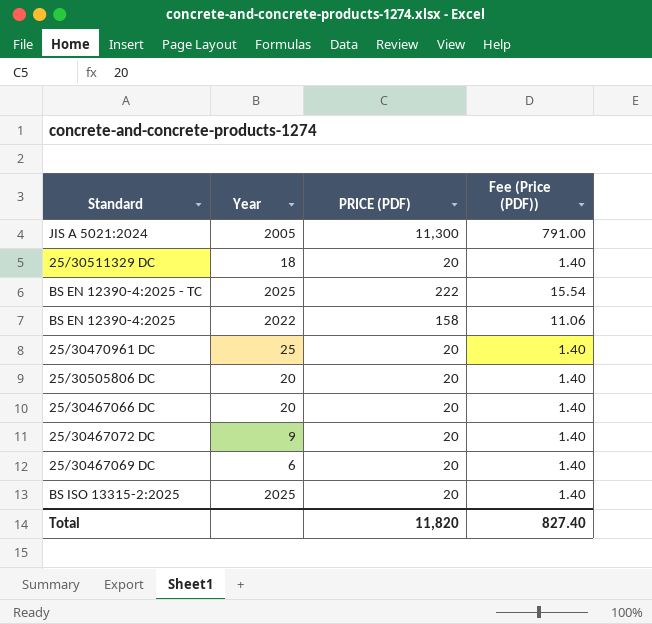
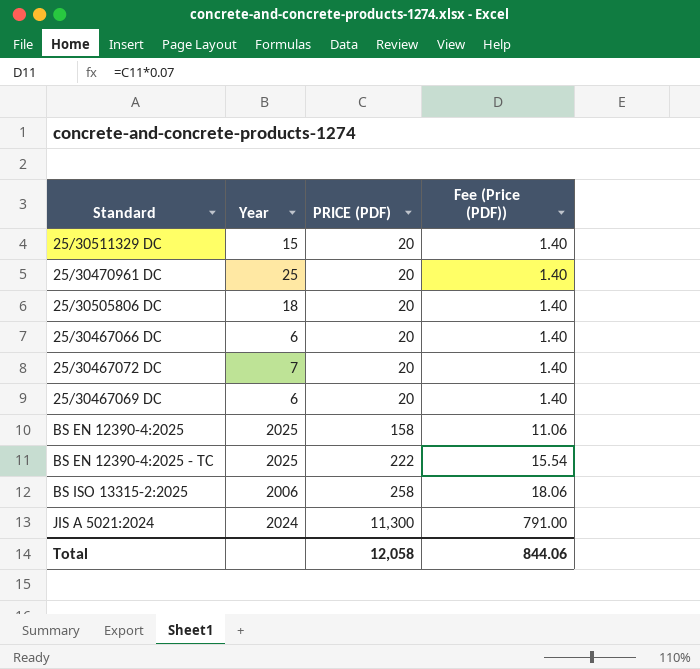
row order: none -> PRICE (PDF) ascending
25/30511329 DC | Year: 18 -> 15
25/30505806 DC | Year: 20 -> 18
25/30467066 DC | Year: 20 -> 6
25/30467072 DC | Year: 9 -> 7
BS EN 12390-4:2025 | Year: 2022 -> 2025
BS ISO 13315-2:2025 | Year: 2025 -> 2006
BS ISO 13315-2:2025 | PRICE (PDF): 20 -> 258
BS ISO 13315-2:2025 | Fee (Price (PDF)): 1.40 -> 18.06
JIS A 5021:2024 | Year: 2005 -> 2024
Total | PRICE (PDF): 11,820 -> 12,058
Total | Fee (Price (PDF)): 827.40 -> 844.06

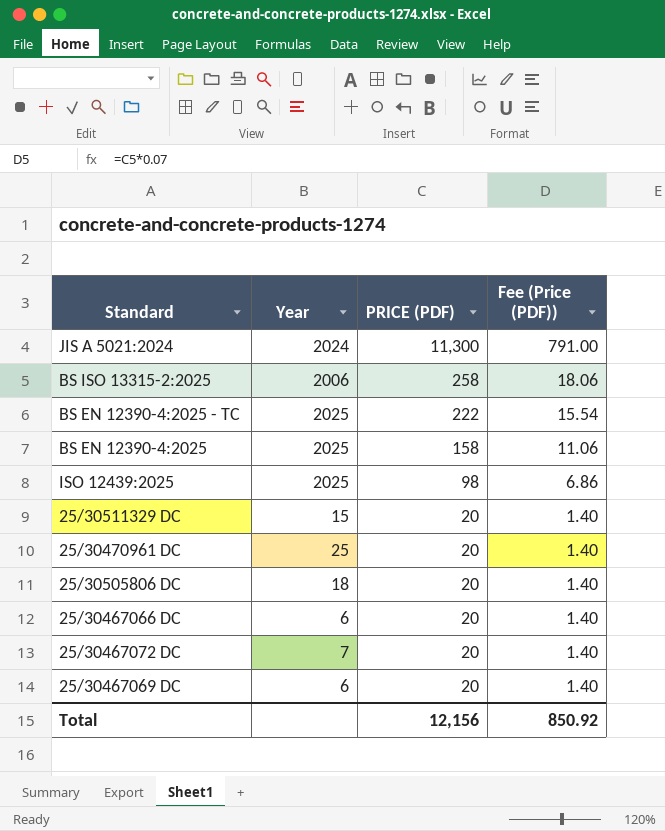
row order: PRICE (PDF) ascending -> PRICE (PDF) descending
row ISO 12439:2025: none -> 2025 | 98 | 6.86
Total | PRICE (PDF): 12,058 -> 12,156
Total | Fee (Price (PDF)): 844.06 -> 850.92

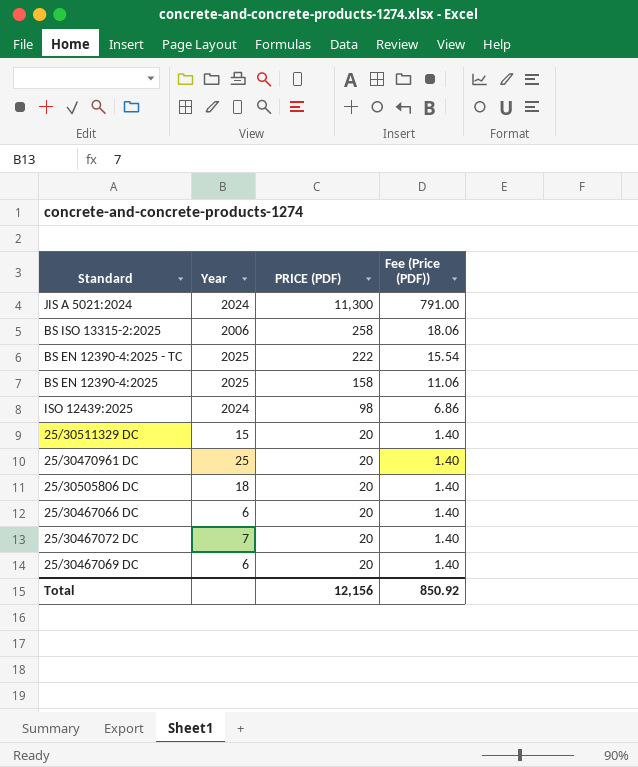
ISO 12439:2025 | Year: 2025 -> 2024

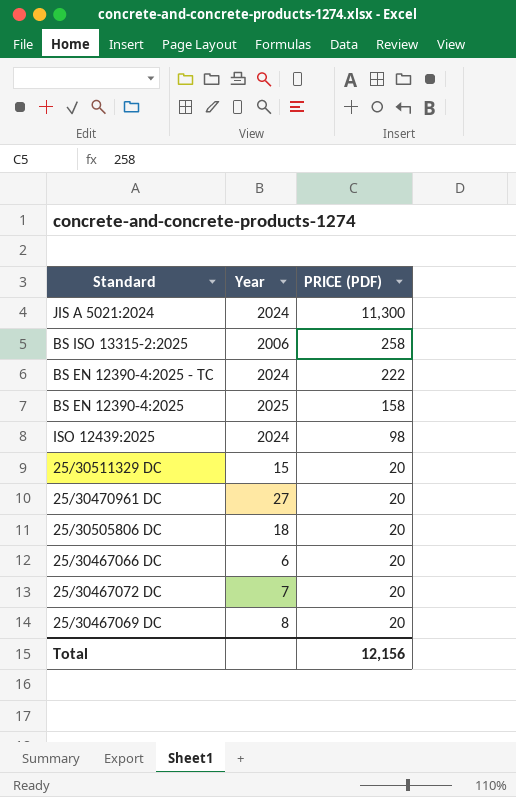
column Fee (Price (PDF)) | formula: [PRICE (PDF)] * 0.07 -> none
BS EN 12390-4:2025 - TC | Year: 2025 -> 2024
25/30470961 DC | Year: 25 -> 27
25/30467069 DC | Year: 6 -> 8

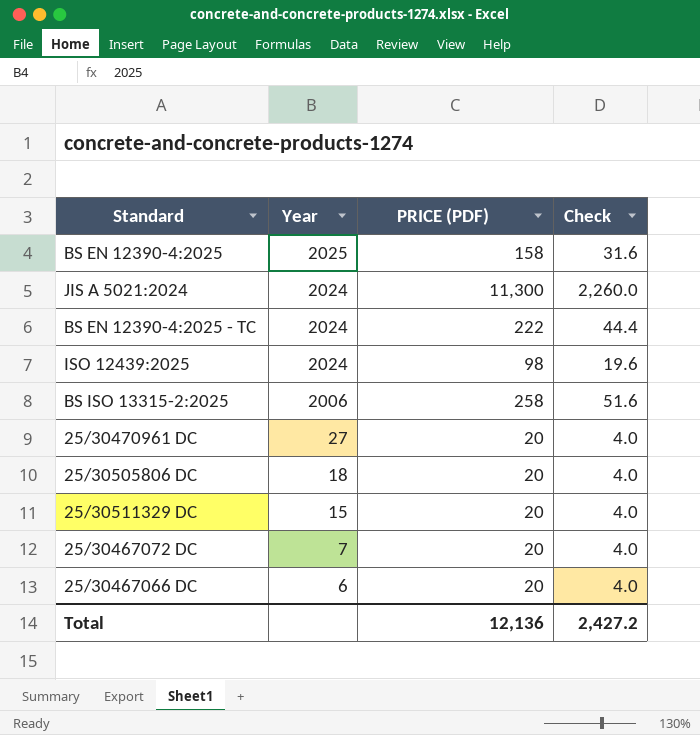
row order: PRICE (PDF) descending -> Year descending
column Check | formula: none -> [PRICE (PDF)] * 0.2
row 25/30467069 DC: 8 | 20 -> none
Total | PRICE (PDF): 12,156 -> 12,136

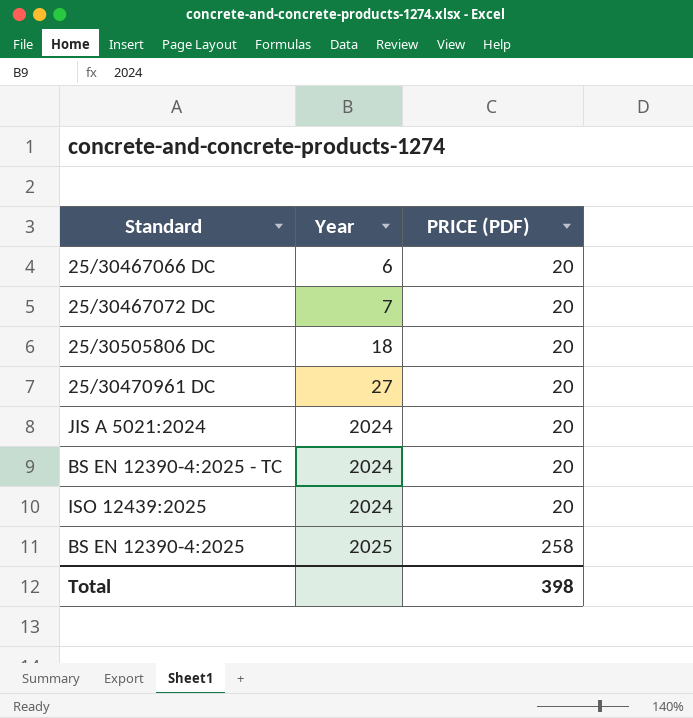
row order: Year descending -> Year ascending
column Check | formula: [PRICE (PDF)] * 0.2 -> none
row BS ISO 13315-2:2025: 2006 | 258 | 51.6 -> none
row 25/30511329 DC: 15 | 20 | 4.0 -> none
JIS A 5021:2024 | PRICE (PDF): 11,300 -> 20
BS EN 12390-4:2025 - TC | PRICE (PDF): 222 -> 20
ISO 12439:2025 | PRICE (PDF): 98 -> 20
BS EN 12390-4:2025 | PRICE (PDF): 158 -> 258
Total | PRICE (PDF): 12,136 -> 398

